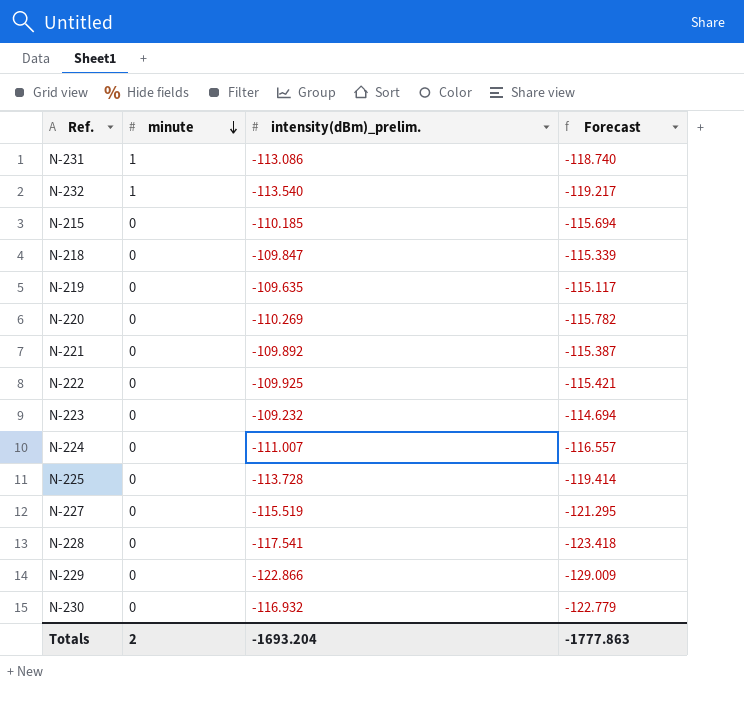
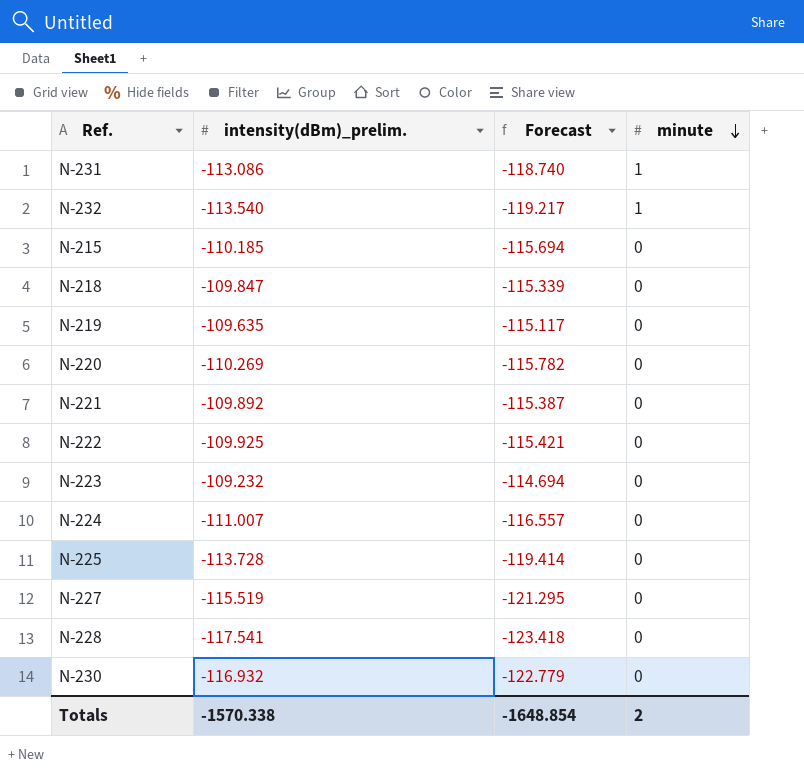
column minute | position: 2 -> 4
row N-229: 0 | -122.866 | -129.009 -> none
Totals | intensity(dBm)_prelim.: -1693.204 -> -1570.338
Totals | Forecast: -1777.863 -> -1648.854

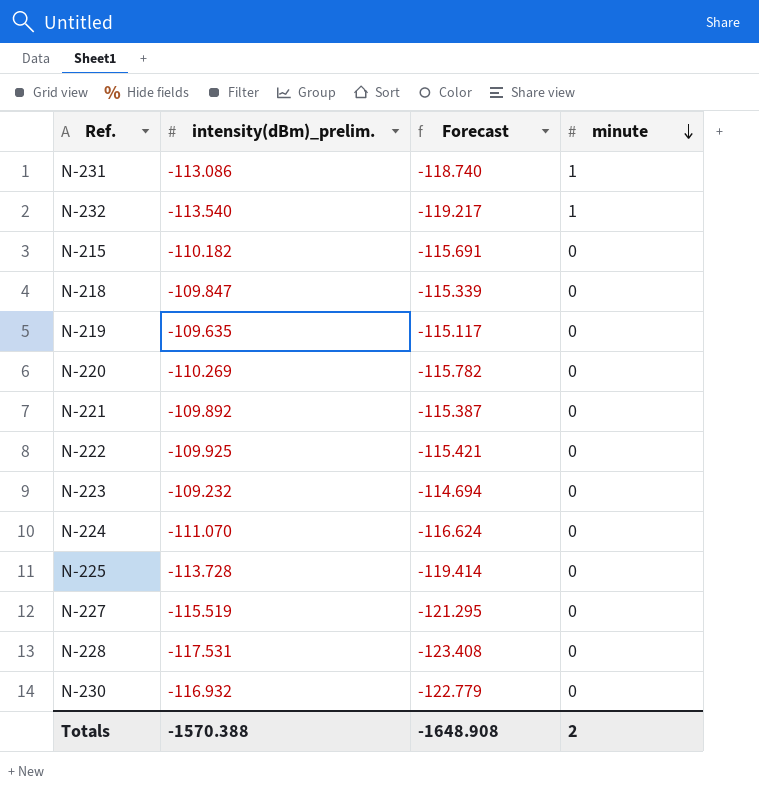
N-215 | intensity(dBm)_prelim.: -110.185 -> -110.182
N-215 | Forecast: -115.694 -> -115.691
N-224 | intensity(dBm)_prelim.: -111.007 -> -111.070
N-224 | Forecast: -116.557 -> -116.624
N-228 | intensity(dBm)_prelim.: -117.541 -> -117.531
N-228 | Forecast: -123.418 -> -123.408
Totals | intensity(dBm)_prelim.: -1570.338 -> -1570.388
Totals | Forecast: -1648.854 -> -1648.908

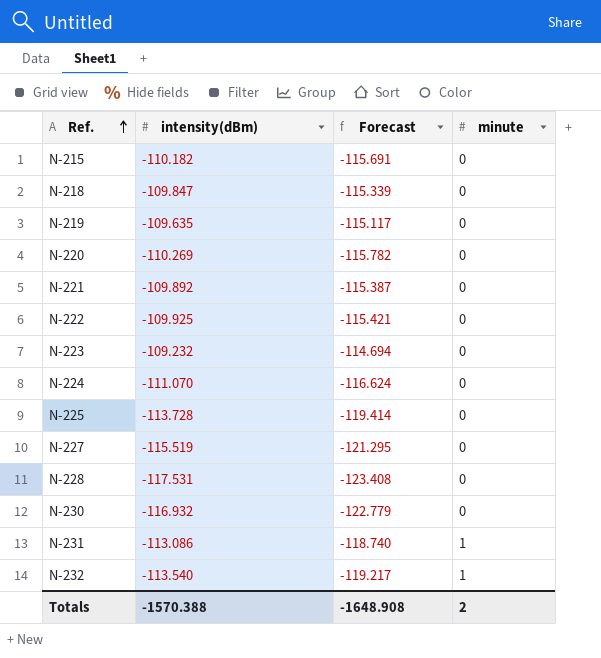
row order: minute descending -> Ref. ascending
column name: intensity(dBm)_prelim. -> intensity(dBm)

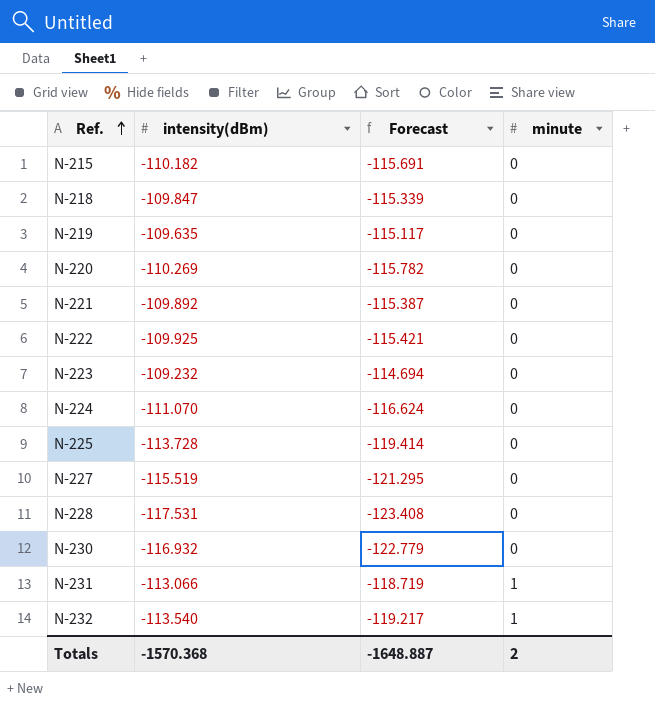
N-231 | intensity(dBm): -113.086 -> -113.066
N-231 | Forecast: -118.740 -> -118.719
Totals | intensity(dBm): -1570.388 -> -1570.368
Totals | Forecast: -1648.908 -> -1648.887

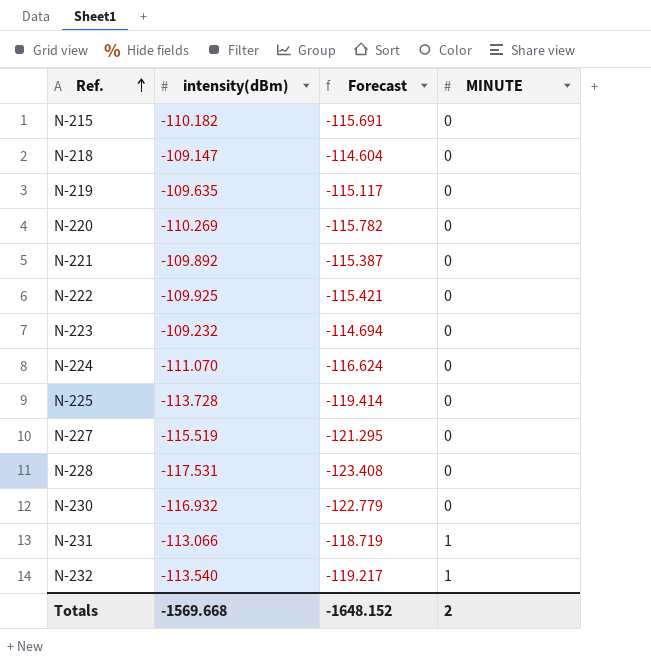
column name: minute -> MINUTE
N-218 | intensity(dBm): -109.847 -> -109.147
N-218 | Forecast: -115.339 -> -114.604
Totals | intensity(dBm): -1570.368 -> -1569.668
Totals | Forecast: -1648.887 -> -1648.152

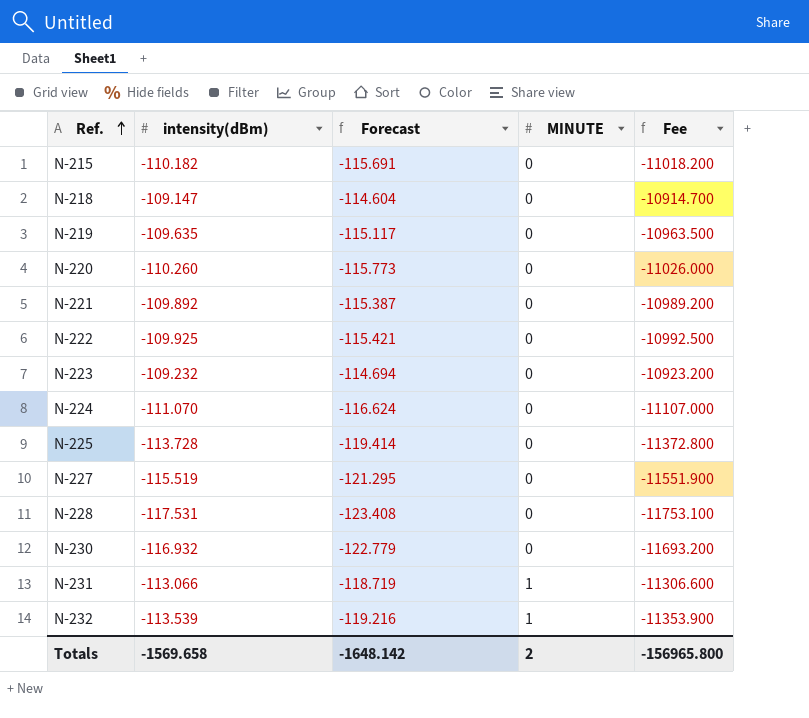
column Fee | formula: none -> [intensity(dBm)] * 100
N-220 | intensity(dBm): -110.269 -> -110.260
N-220 | Forecast: -115.782 -> -115.773
N-232 | intensity(dBm): -113.540 -> -113.539
N-232 | Forecast: -119.217 -> -119.216
Totals | intensity(dBm): -1569.668 -> -1569.658
Totals | Forecast: -1648.152 -> -1648.142

